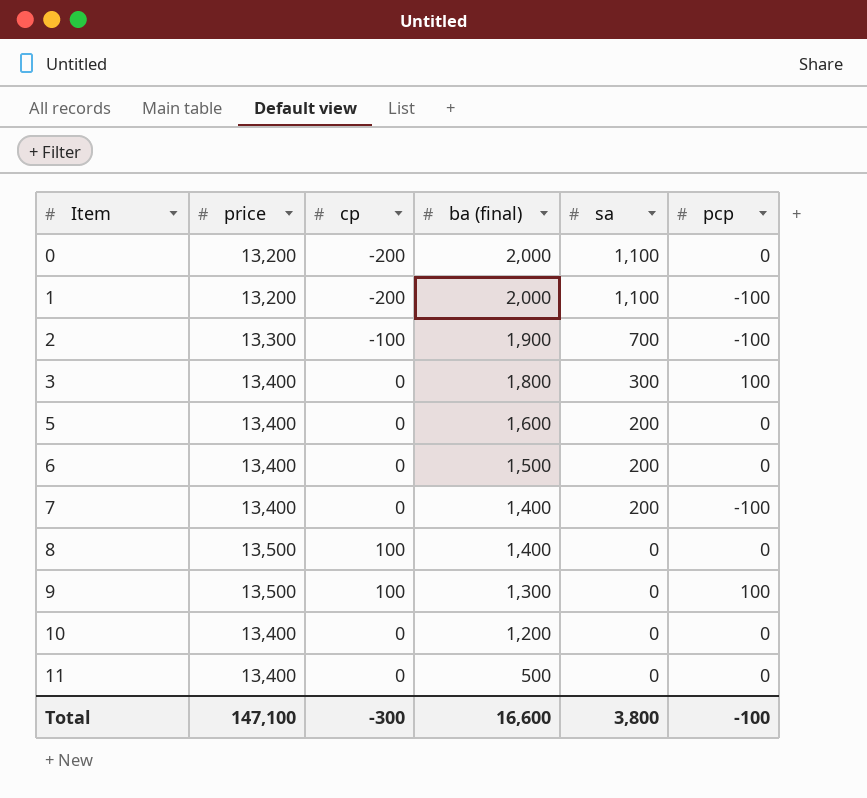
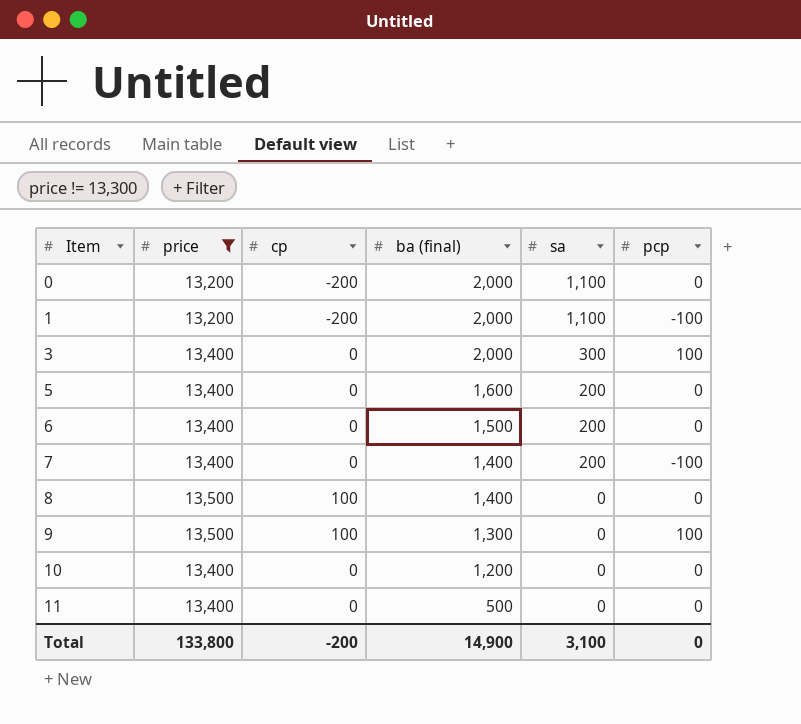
filter: none -> price != 13,300
3 | ba (final): 1,800 -> 2,000
Total | price: 147,100 -> 133,800
Total | cp: -300 -> -200
Total | ba (final): 16,600 -> 14,900
Total | sa: 3,800 -> 3,100
Total | pcp: -100 -> 0

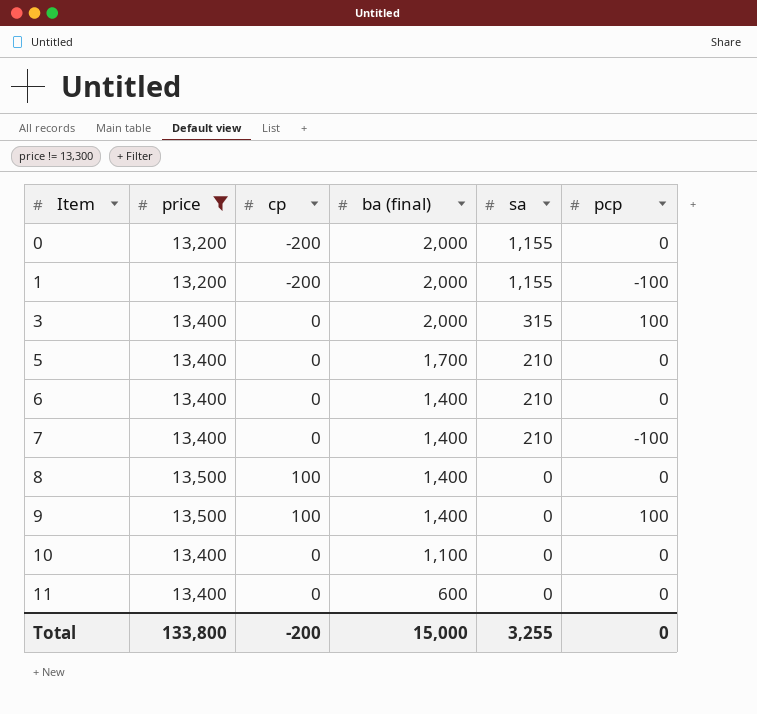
0 | sa: 1,100 -> 1,155
1 | sa: 1,100 -> 1,155
3 | sa: 300 -> 315
5 | ba (final): 1,600 -> 1,700
5 | sa: 200 -> 210
6 | ba (final): 1,500 -> 1,400
6 | sa: 200 -> 210
7 | sa: 200 -> 210
9 | ba (final): 1,300 -> 1,400
10 | ba (final): 1,200 -> 1,100
11 | ba (final): 500 -> 600
Total | ba (final): 14,900 -> 15,000
Total | sa: 3,100 -> 3,255

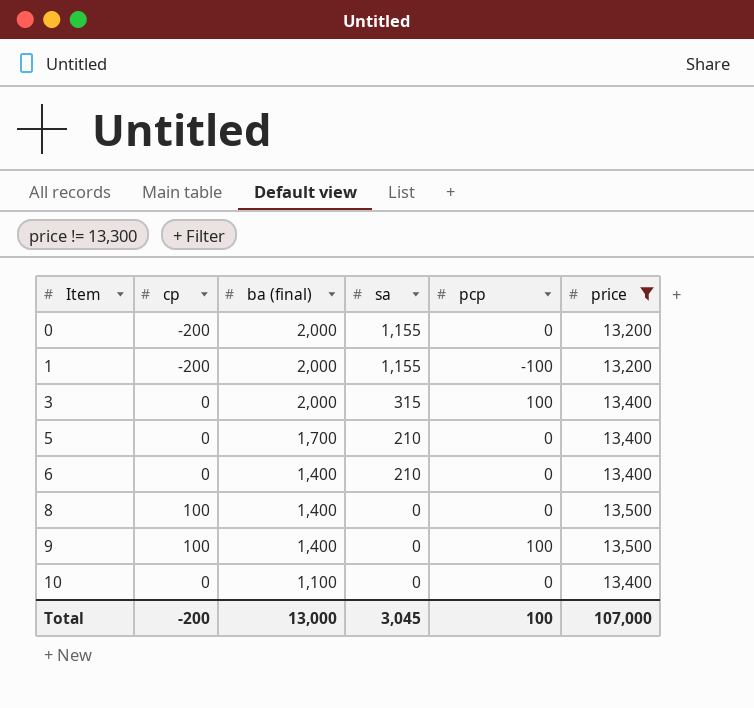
column price | position: 2 -> 6
row 7: 13,400 | 0 | 1,400 | 210 | -100 -> none
row 11: 13,400 | 0 | 600 | 0 | 0 -> none
Total | ba (final): 15,000 -> 13,000
Total | sa: 3,255 -> 3,045
Total | pcp: 0 -> 100
Total | price: 133,800 -> 107,000

